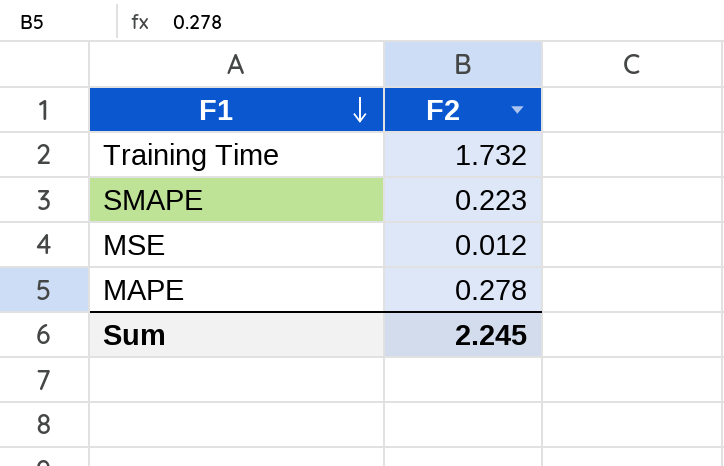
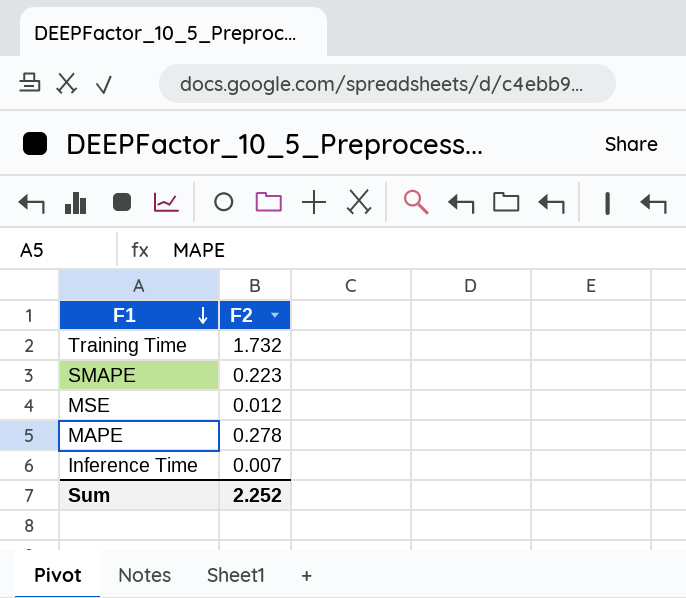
row Inference Time: none -> 0.007
Sum | F2: 2.245 -> 2.252

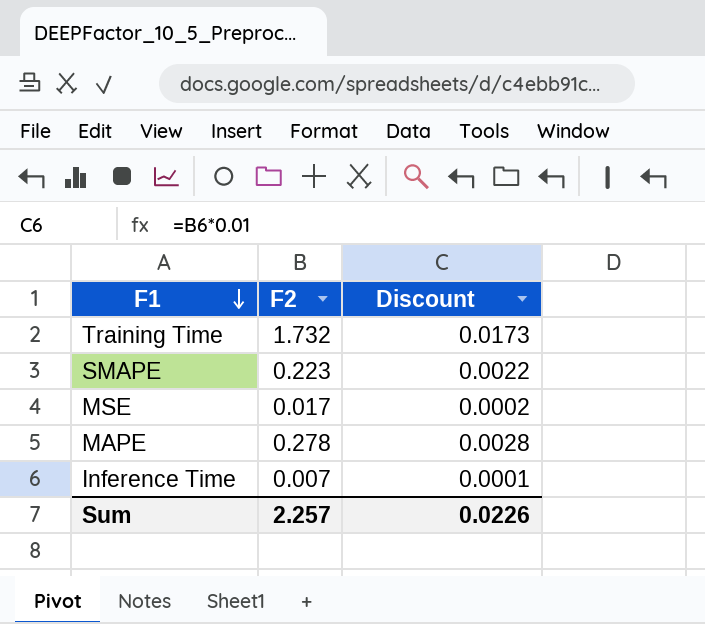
column Discount | formula: none -> [F2] * 0.01
MSE | F2: 0.012 -> 0.017
Sum | F2: 2.252 -> 2.257

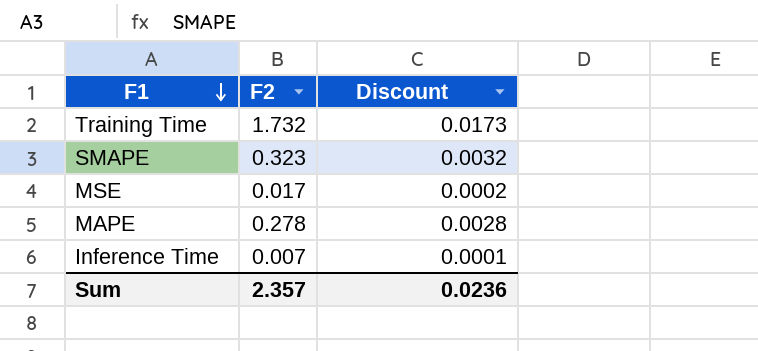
SMAPE | F2: 0.223 -> 0.323
SMAPE | Discount: 0.0022 -> 0.0032
Sum | F2: 2.257 -> 2.357
Sum | Discount: 0.0226 -> 0.0236

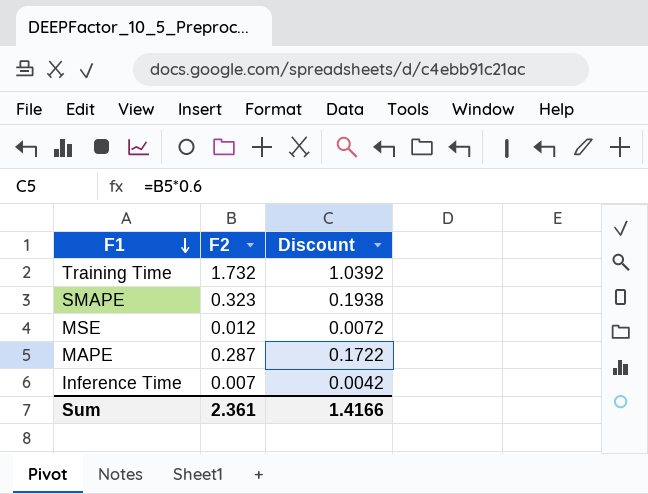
column Discount | formula: [F2] * 0.01 -> [F2] * 0.6
MSE | F2: 0.017 -> 0.012
MAPE | F2: 0.278 -> 0.287
Sum | F2: 2.357 -> 2.361
Sum | Discount: 0.0236 -> 1.4166

